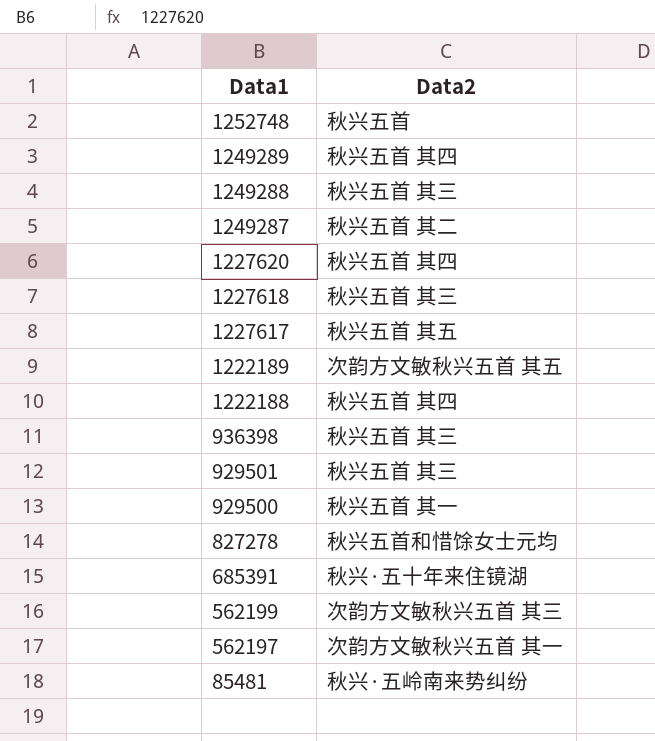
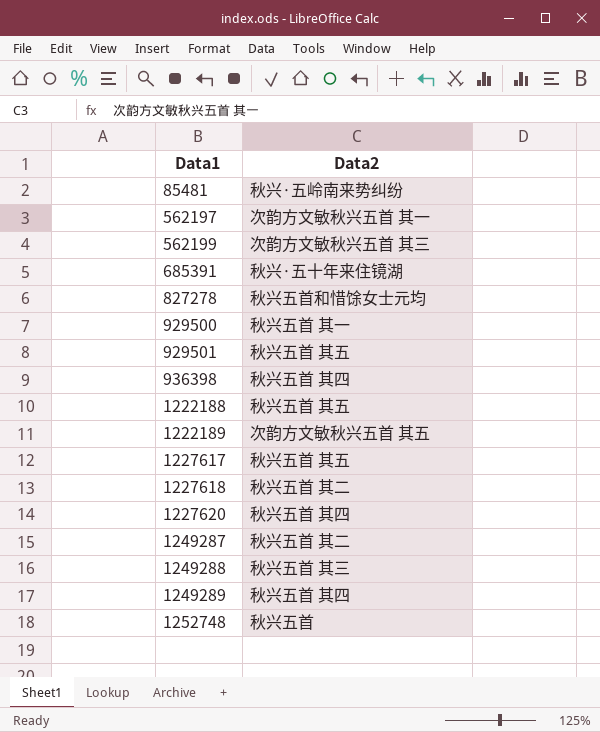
row order: Data1 descending -> Data1 ascending
929501 | Data2: 秋兴五首 其三 -> 秋兴五首 其五
936398 | Data2: 秋兴五首 其三 -> 秋兴五首 其四
1222188 | Data2: 秋兴五首 其四 -> 秋兴五首 其五
1227618 | Data2: 秋兴五首 其三 -> 秋兴五首 其二

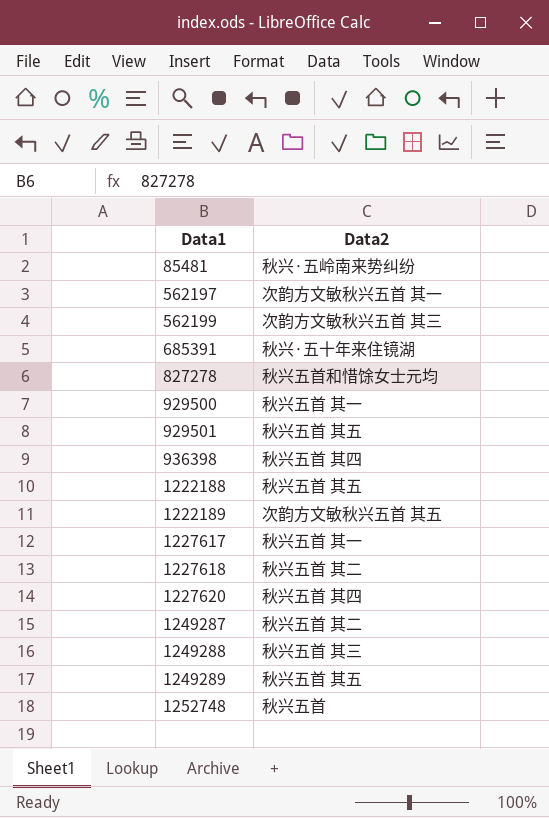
1227617 | Data2: 秋兴五首 其五 -> 秋兴五首 其一
1249289 | Data2: 秋兴五首 其四 -> 秋兴五首 其五

